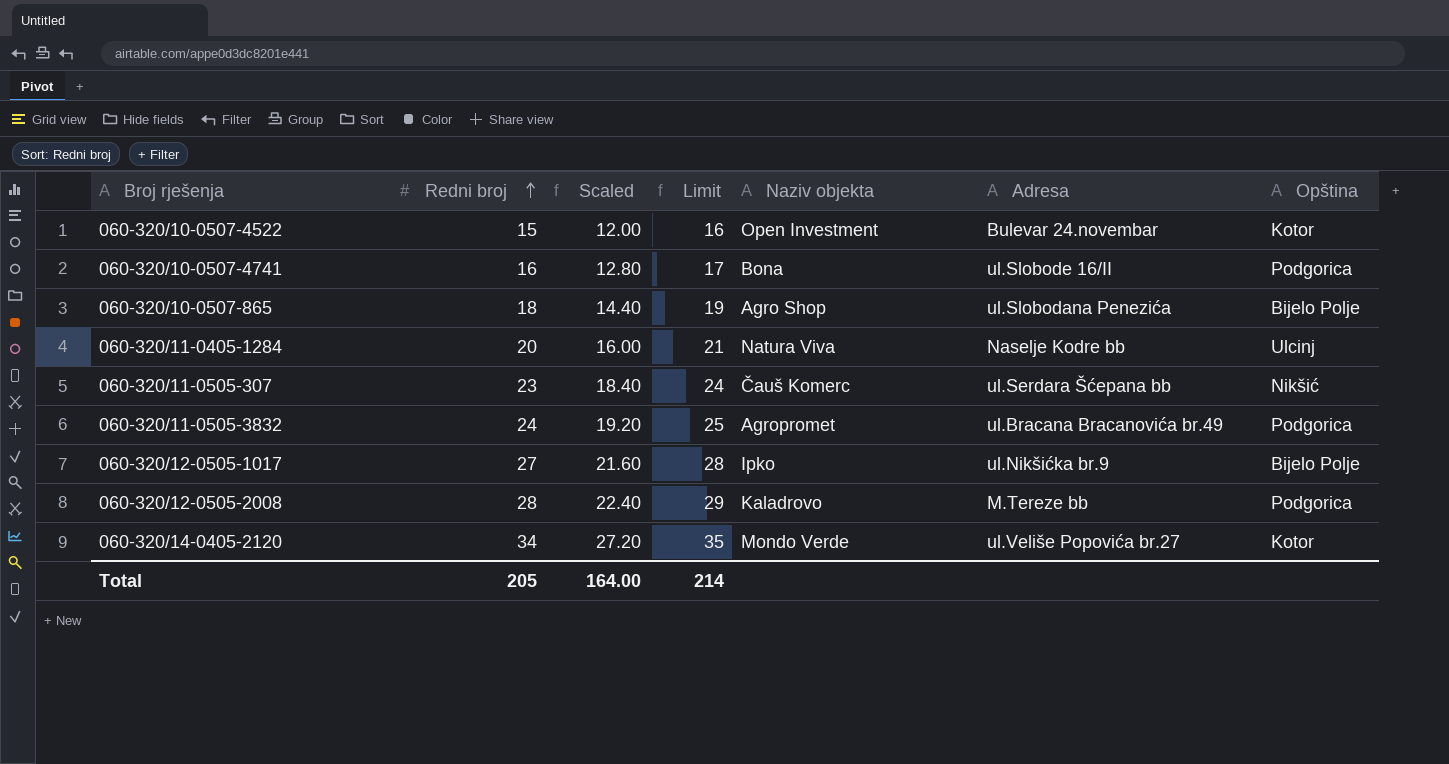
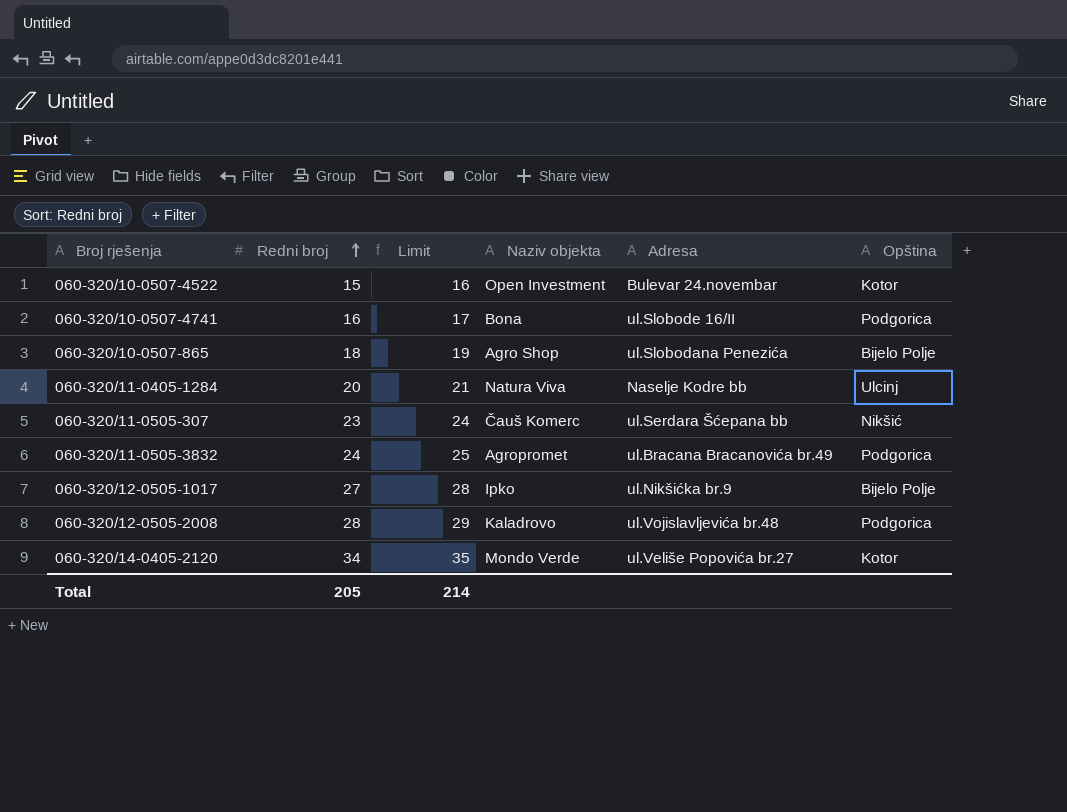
column Scaled | formula: [Redni broj] * 0.8 -> none
060-320/12-0505-2008 | Adresa: M.Tereze bb -> ul.Vojislavljevića br.48

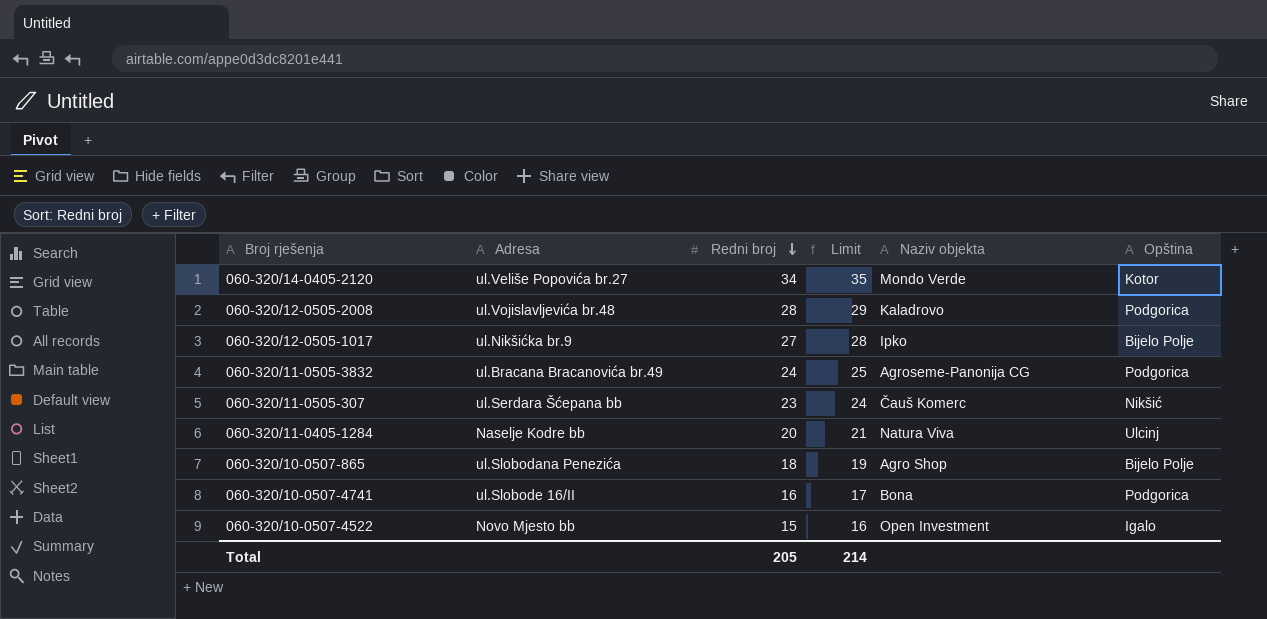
row order: Redni broj ascending -> Redni broj descending
column Adresa | position: 5 -> 2
060-320/11-0505-3832 | Naziv objekta: Agropromet -> Agroseme-Panonija CG
060-320/10-0507-4522 | Adresa: Bulevar 24.novembar -> Novo Mjesto bb
060-320/10-0507-4522 | Opština: Kotor -> Igalo

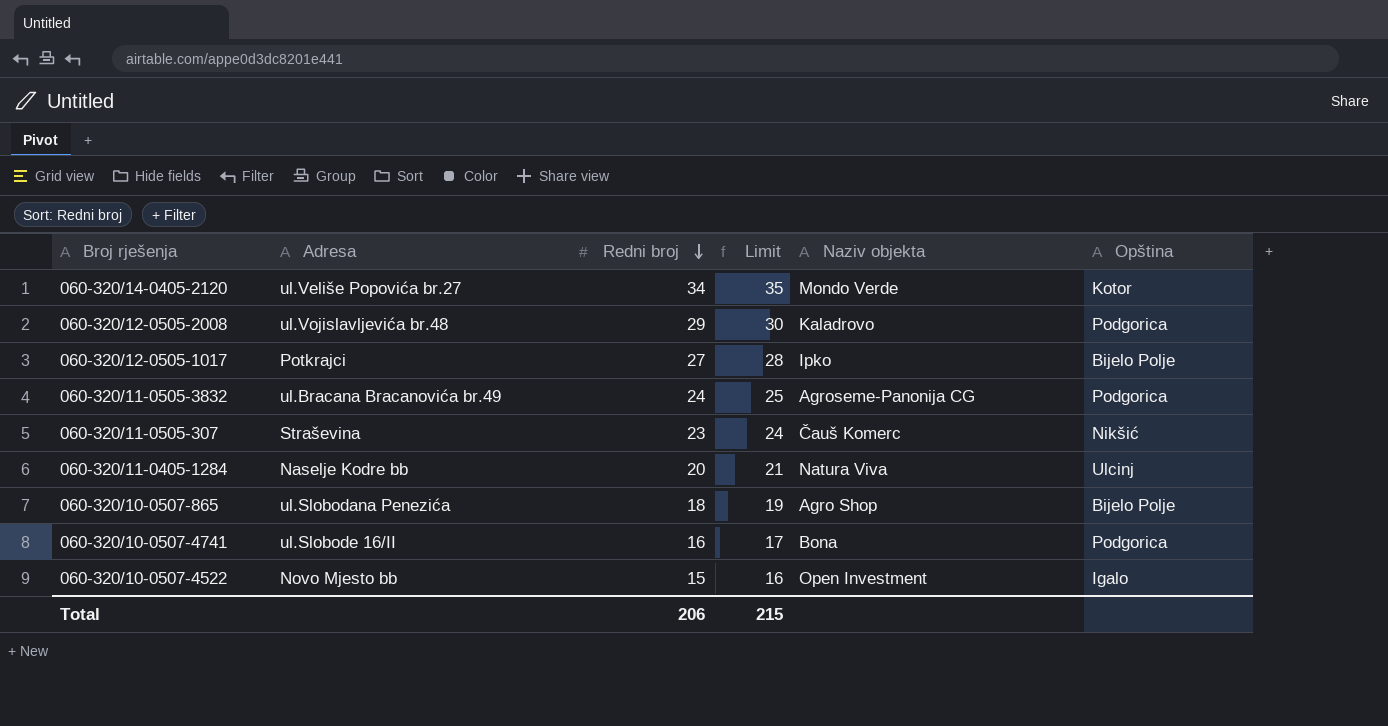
060-320/12-0505-2008 | Redni broj: 28 -> 29
060-320/12-0505-2008 | Limit: 29 -> 30
060-320/12-0505-1017 | Adresa: ul.Nikšićka br.9 -> Potkrajci
060-320/11-0505-307 | Adresa: ul.Serdara Šćepana bb -> Straševina
Total | Redni broj: 205 -> 206
Total | Limit: 214 -> 215

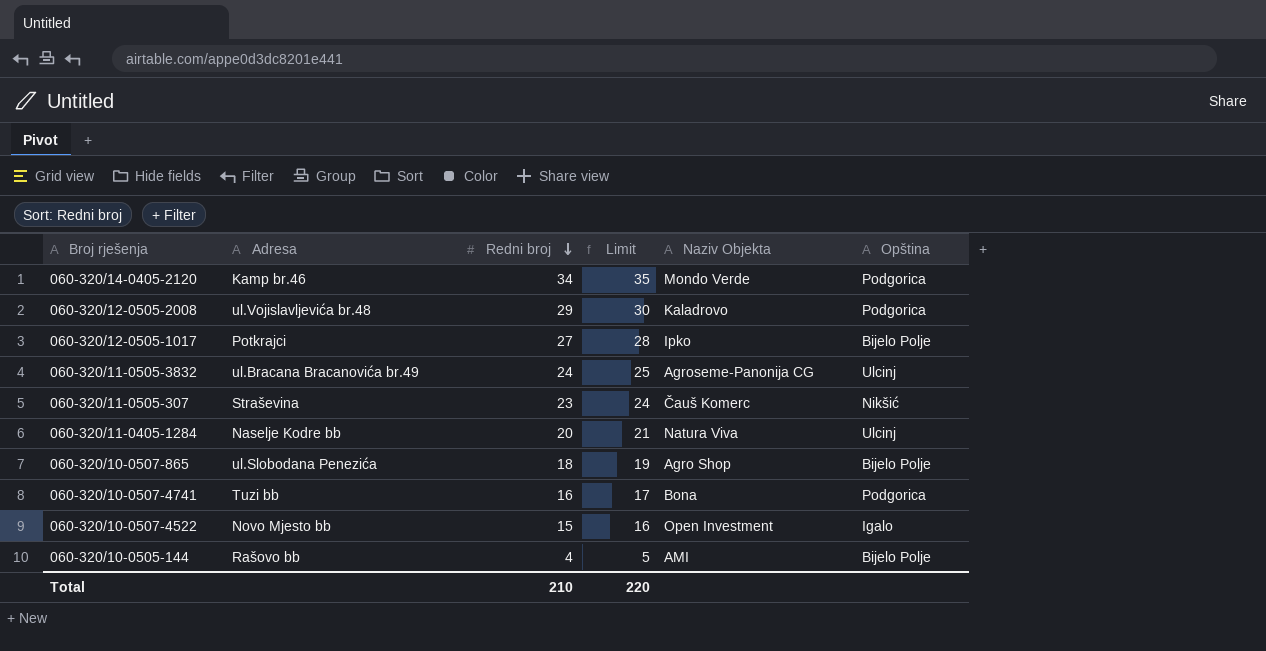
column name: Naziv objekta -> Naziv Objekta
060-320/14-0405-2120 | Adresa: ul.Veliše Popovića br.27 -> Kamp br.46
060-320/14-0405-2120 | Opština: Kotor -> Podgorica
060-320/11-0505-3832 | Opština: Podgorica -> Ulcinj
060-320/10-0507-4741 | Adresa: ul.Slobode 16/II -> Tuzi bb
row 060-320/10-0505-144: none -> Rašovo bb | 4 | 5 | AMI | Bijelo Polje
Total | Redni broj: 206 -> 210
Total | Limit: 215 -> 220

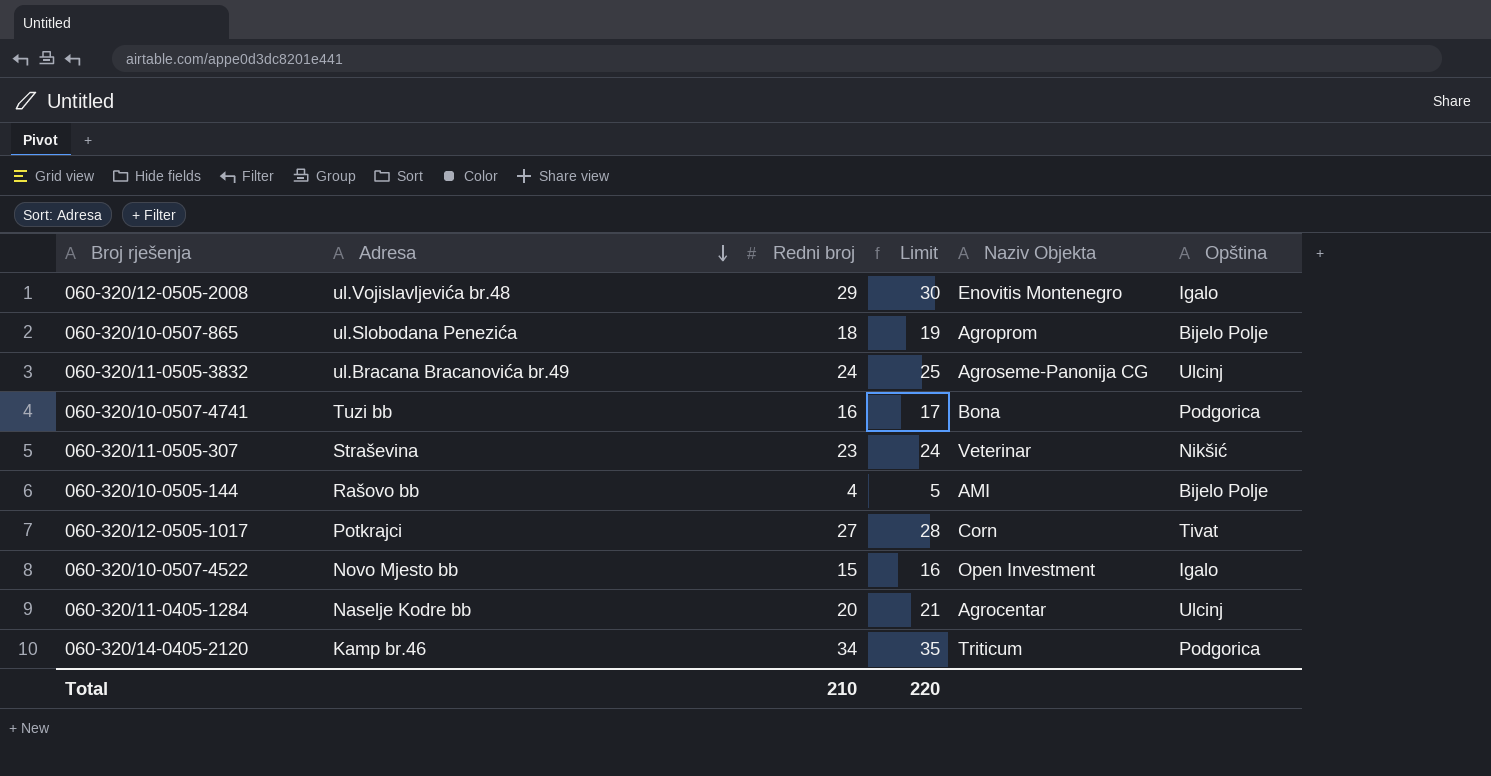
row order: Redni broj descending -> Adresa descending
060-320/12-0505-2008 | Naziv Objekta: Kaladrovo -> Enovitis Montenegro
060-320/12-0505-2008 | Opština: Podgorica -> Igalo
060-320/10-0507-865 | Naziv Objekta: Agro Shop -> Agroprom
060-320/11-0505-307 | Naziv Objekta: Čauš Komerc -> Veterinar
060-320/12-0505-1017 | Naziv Objekta: Ipko -> Corn
060-320/12-0505-1017 | Opština: Bijelo Polje -> Tivat
060-320/11-0405-1284 | Naziv Objekta: Natura Viva -> Agrocentar
060-320/14-0405-2120 | Naziv Objekta: Mondo Verde -> Triticum

